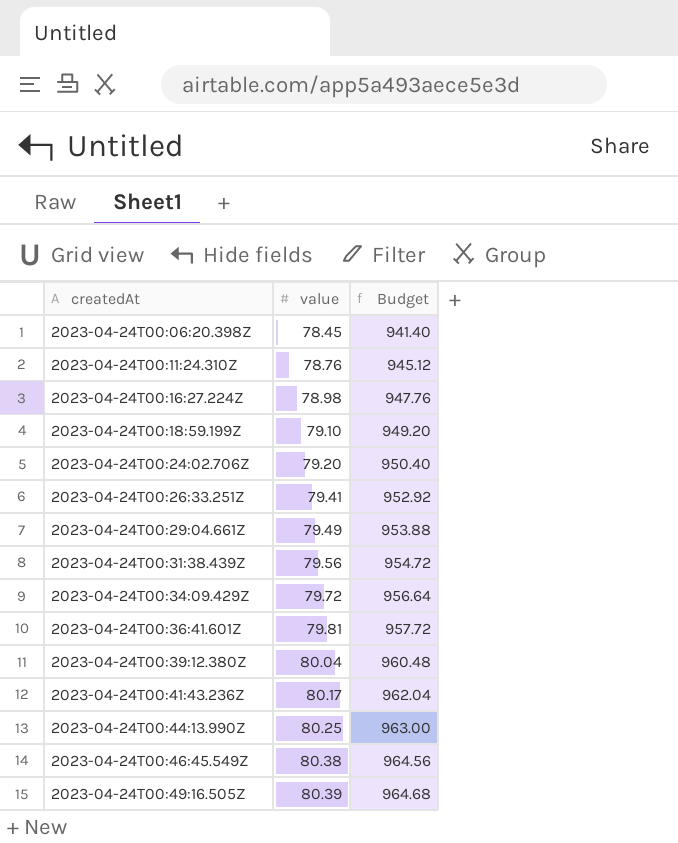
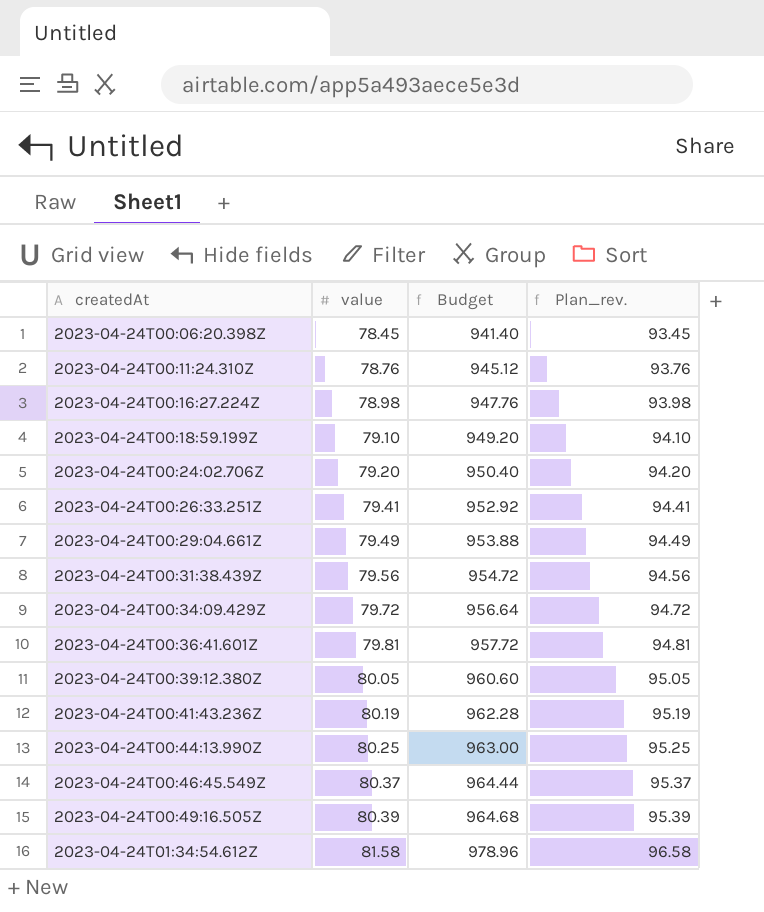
column Plan_rev. | formula: none -> [value] + 15
2023-04-24T00:39:12.380Z | value: 80.04 -> 80.05
2023-04-24T00:39:12.380Z | Budget: 960.48 -> 960.60
2023-04-24T00:41:43.236Z | value: 80.17 -> 80.19
2023-04-24T00:41:43.236Z | Budget: 962.04 -> 962.28
2023-04-24T00:46:45.549Z | value: 80.38 -> 80.37
2023-04-24T00:46:45.549Z | Budget: 964.56 -> 964.44
row 2023-04-24T01:34:54.612Z: none -> 81.58 | 978.96 | 96.58

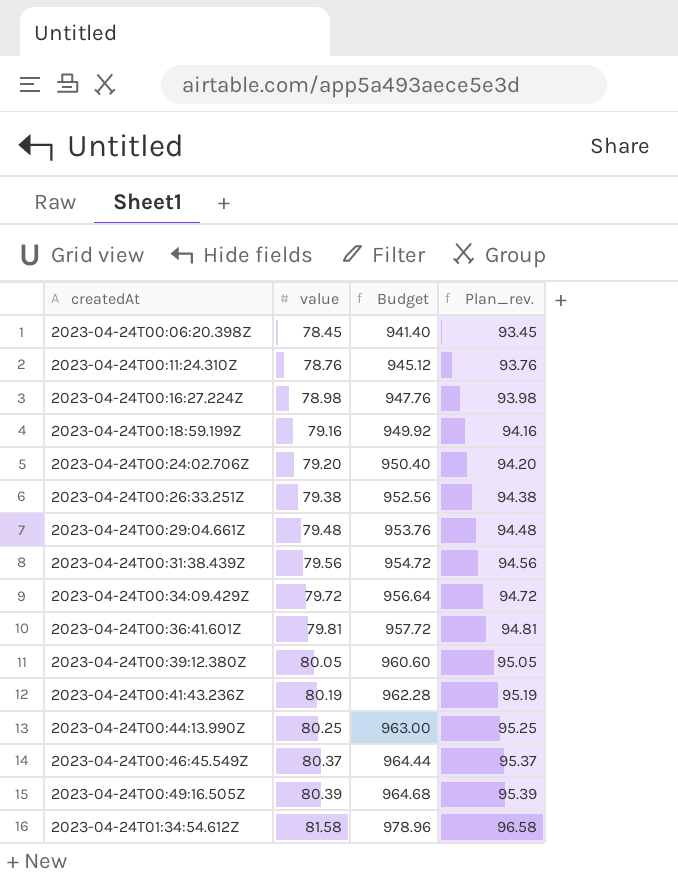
2023-04-24T00:18:59.199Z | value: 79.10 -> 79.16
2023-04-24T00:18:59.199Z | Budget: 949.20 -> 949.92
2023-04-24T00:18:59.199Z | Plan_rev.: 94.10 -> 94.16
2023-04-24T00:26:33.251Z | value: 79.41 -> 79.38
2023-04-24T00:26:33.251Z | Budget: 952.92 -> 952.56
2023-04-24T00:26:33.251Z | Plan_rev.: 94.41 -> 94.38
2023-04-24T00:29:04.661Z | value: 79.49 -> 79.48
2023-04-24T00:29:04.661Z | Budget: 953.88 -> 953.76
2023-04-24T00:29:04.661Z | Plan_rev.: 94.49 -> 94.48

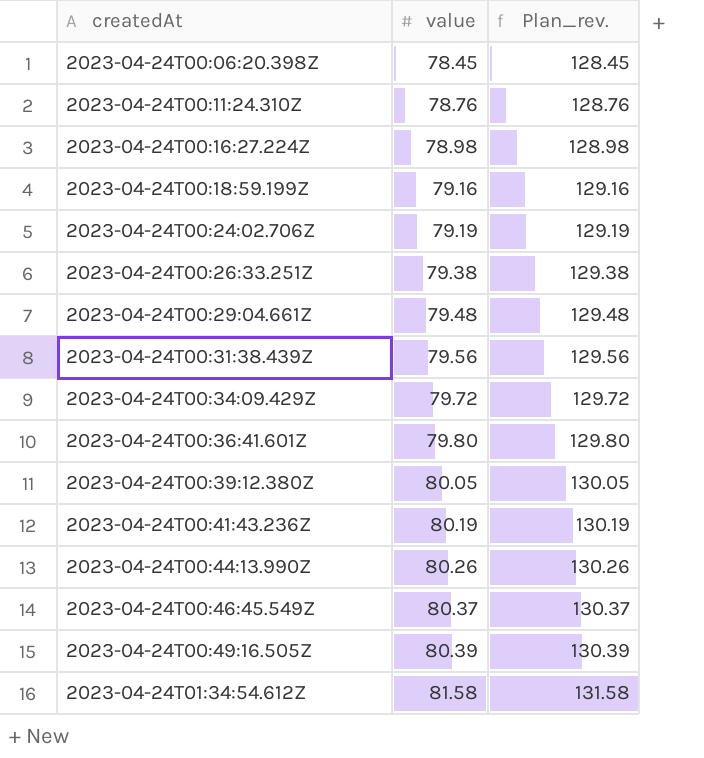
column Budget | formula: [value] * 12 -> none
column Plan_rev. | formula: [value] + 15 -> [value] + 50
2023-04-24T00:24:02.706Z | value: 79.20 -> 79.19
2023-04-24T00:36:41.601Z | value: 79.81 -> 79.80
2023-04-24T00:44:13.990Z | value: 80.25 -> 80.26

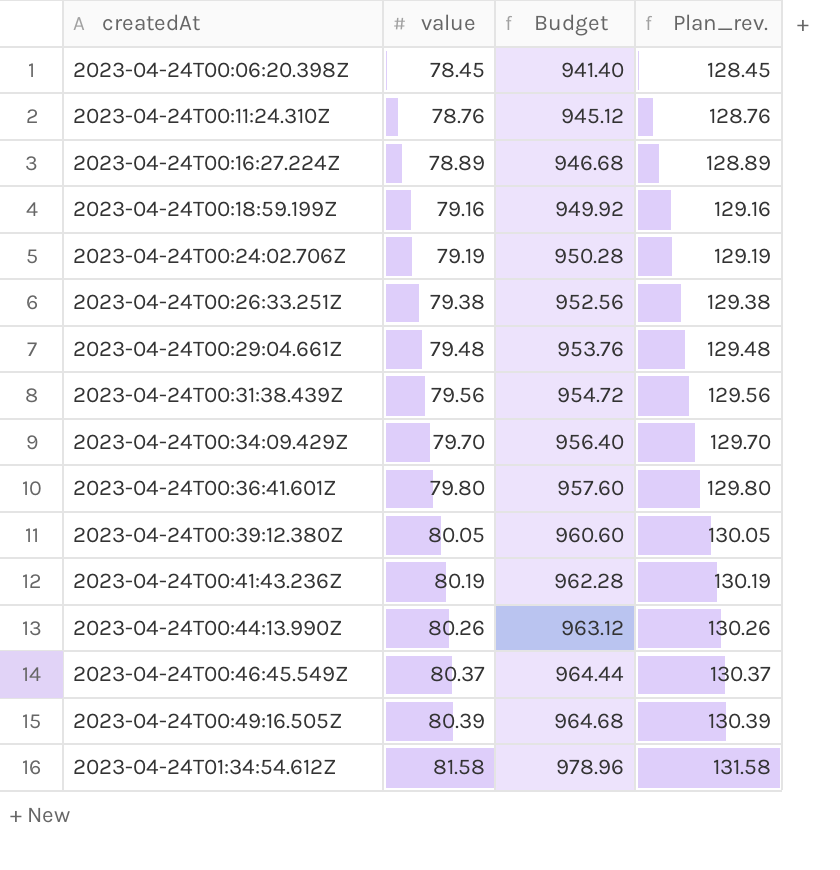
column Budget | formula: none -> [value] * 12
2023-04-24T00:16:27.224Z | value: 78.98 -> 78.89
2023-04-24T00:16:27.224Z | Plan_rev.: 128.98 -> 128.89
2023-04-24T00:34:09.429Z | value: 79.72 -> 79.70
2023-04-24T00:34:09.429Z | Plan_rev.: 129.72 -> 129.70

